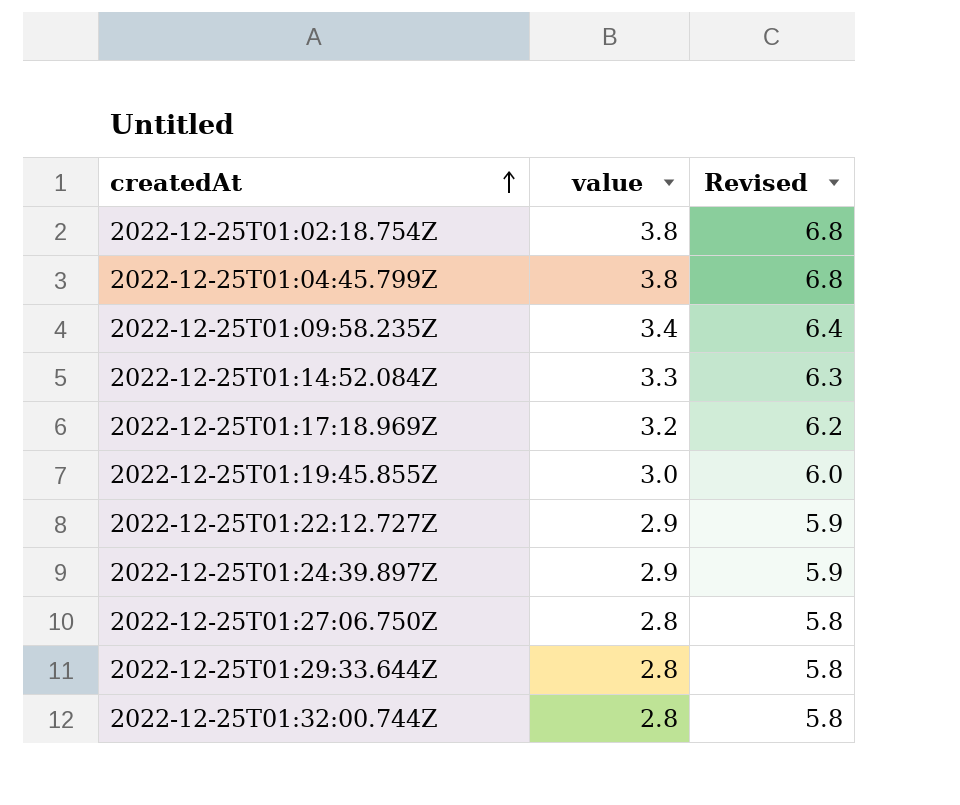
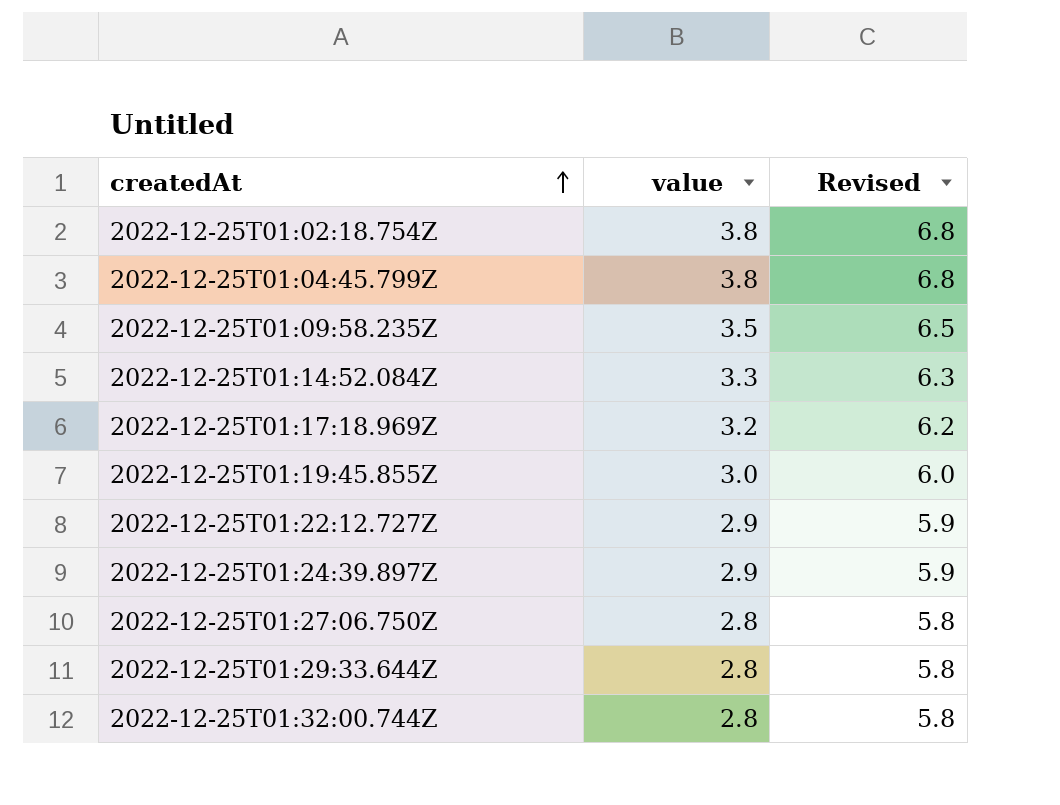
2022-12-25T01:09:58.235Z | value: 3.4 -> 3.5
2022-12-25T01:09:58.235Z | Revised: 6.4 -> 6.5

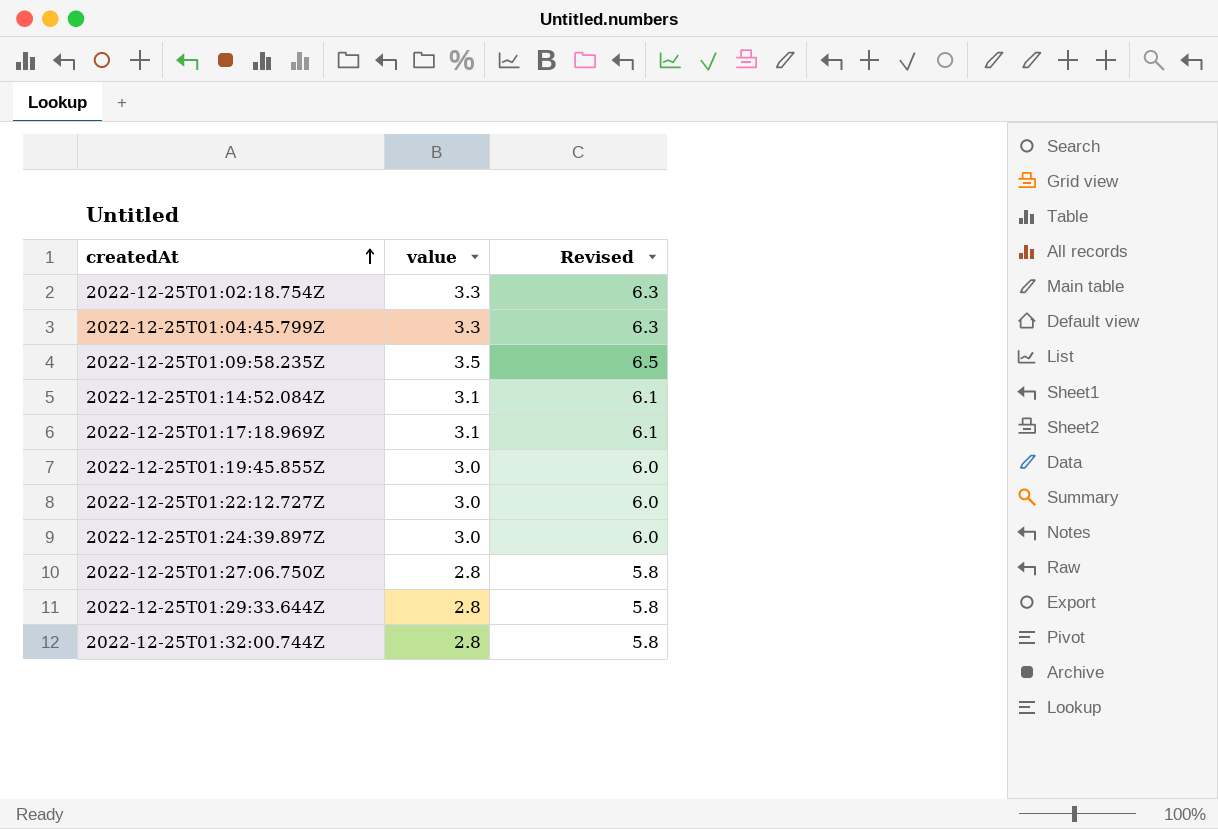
2022-12-25T01:02:18.754Z | value: 3.8 -> 3.3
2022-12-25T01:02:18.754Z | Revised: 6.8 -> 6.3
2022-12-25T01:04:45.799Z | value: 3.8 -> 3.3
2022-12-25T01:04:45.799Z | Revised: 6.8 -> 6.3
2022-12-25T01:14:52.084Z | value: 3.3 -> 3.1
2022-12-25T01:14:52.084Z | Revised: 6.3 -> 6.1
2022-12-25T01:17:18.969Z | value: 3.2 -> 3.1
2022-12-25T01:17:18.969Z | Revised: 6.2 -> 6.1
2022-12-25T01:22:12.727Z | value: 2.9 -> 3.0
2022-12-25T01:22:12.727Z | Revised: 5.9 -> 6.0
2022-12-25T01:24:39.897Z | value: 2.9 -> 3.0
2022-12-25T01:24:39.897Z | Revised: 5.9 -> 6.0

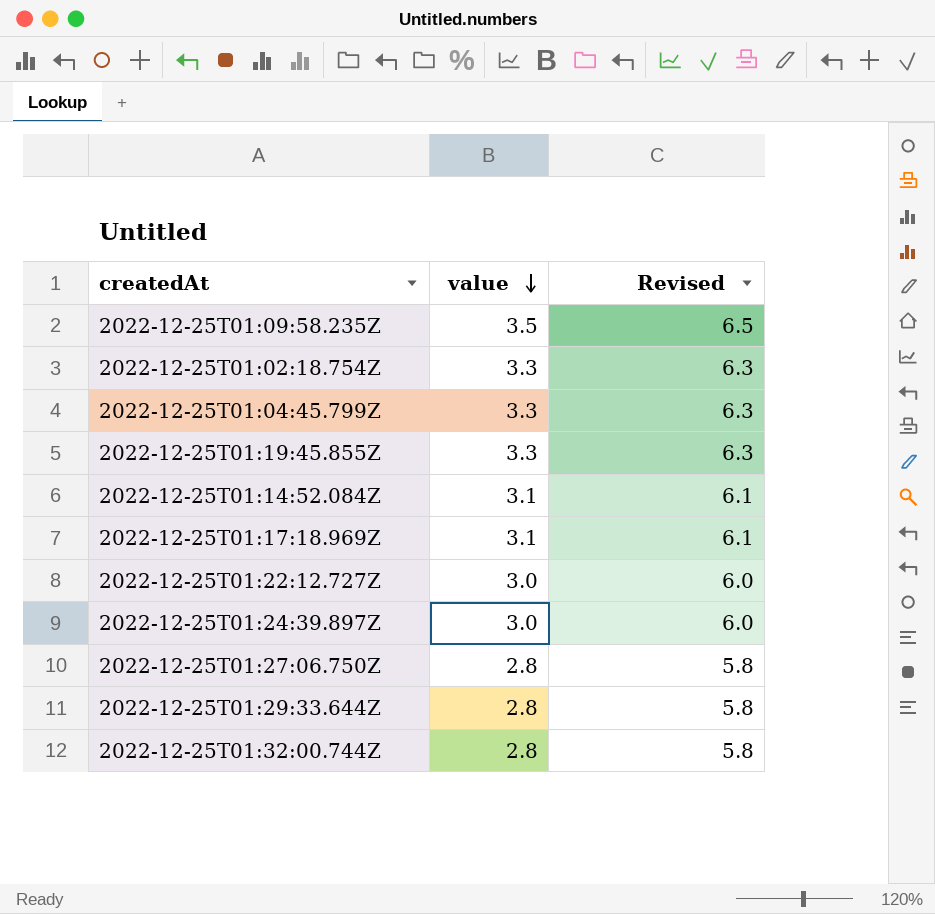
row order: createdAt ascending -> value descending
2022-12-25T01:19:45.855Z | value: 3.0 -> 3.3
2022-12-25T01:19:45.855Z | Revised: 6.0 -> 6.3

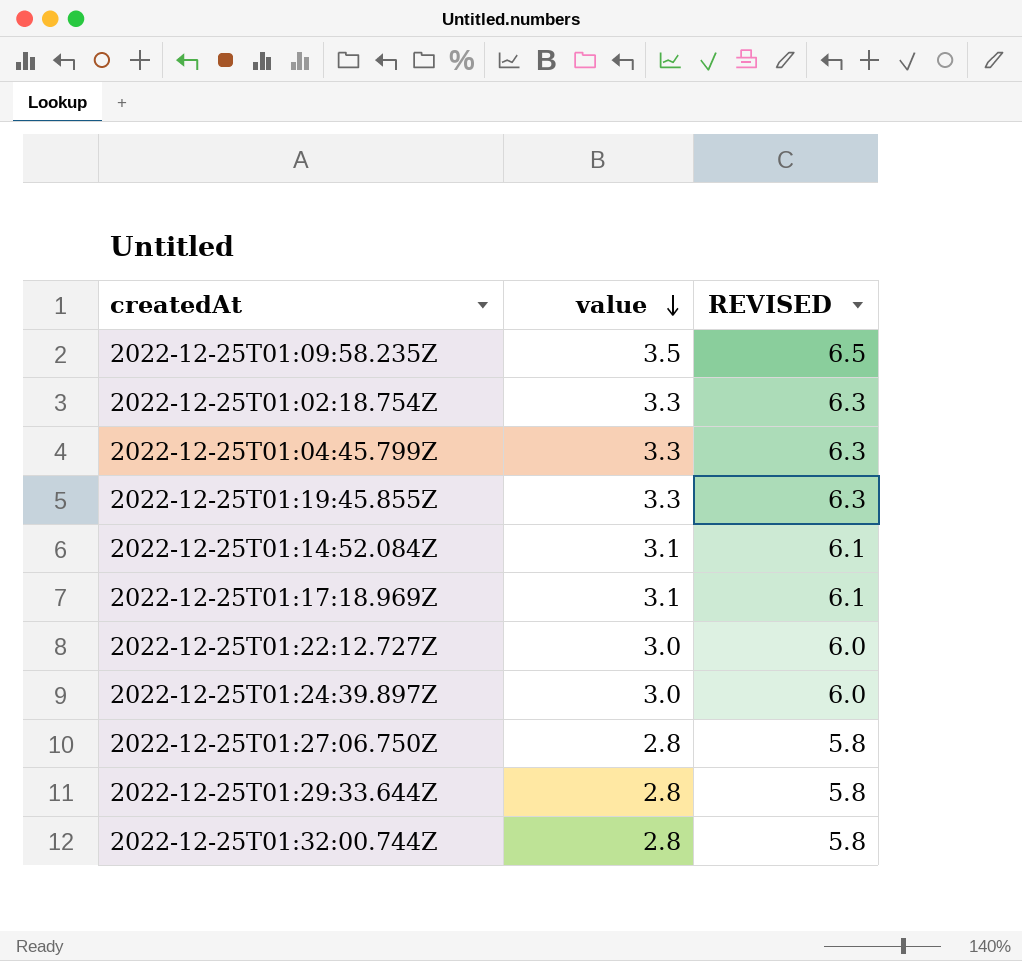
column name: Revised -> REVISED

